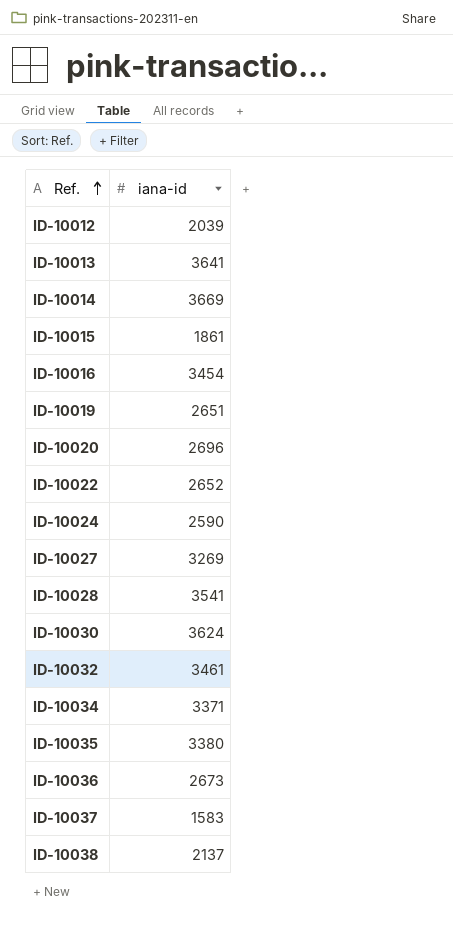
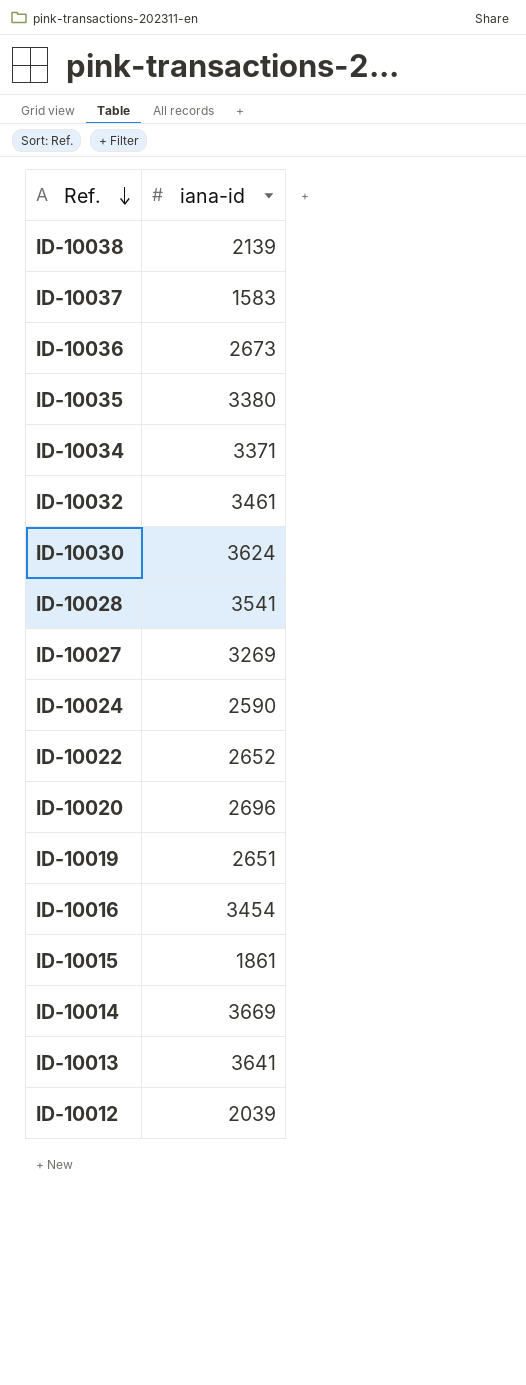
row order: Ref. ascending -> Ref. descending
ID-10038 | iana-id: 2137 -> 2139

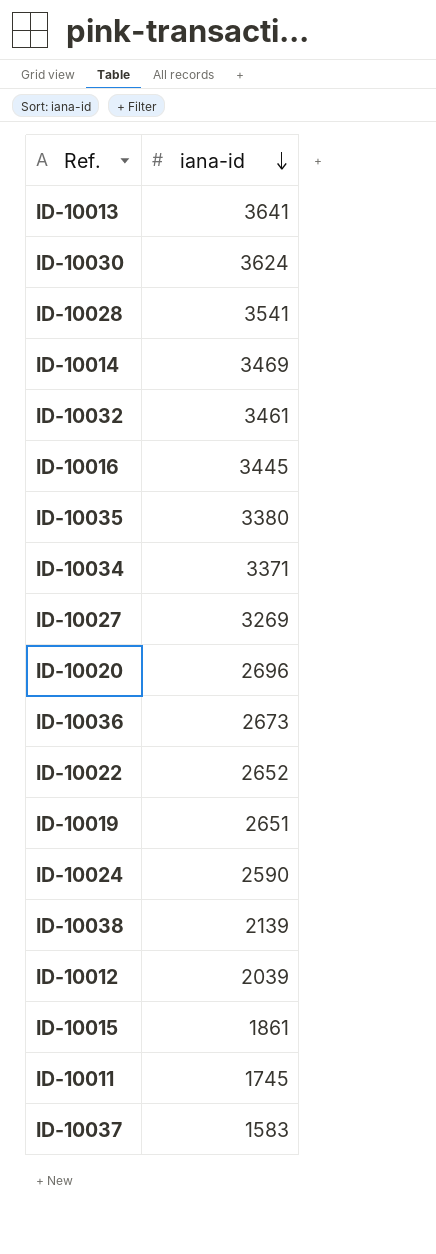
row order: Ref. descending -> iana-id descending
ID-10014 | iana-id: 3669 -> 3469
ID-10016 | iana-id: 3454 -> 3445
row ID-10011: none -> 1745

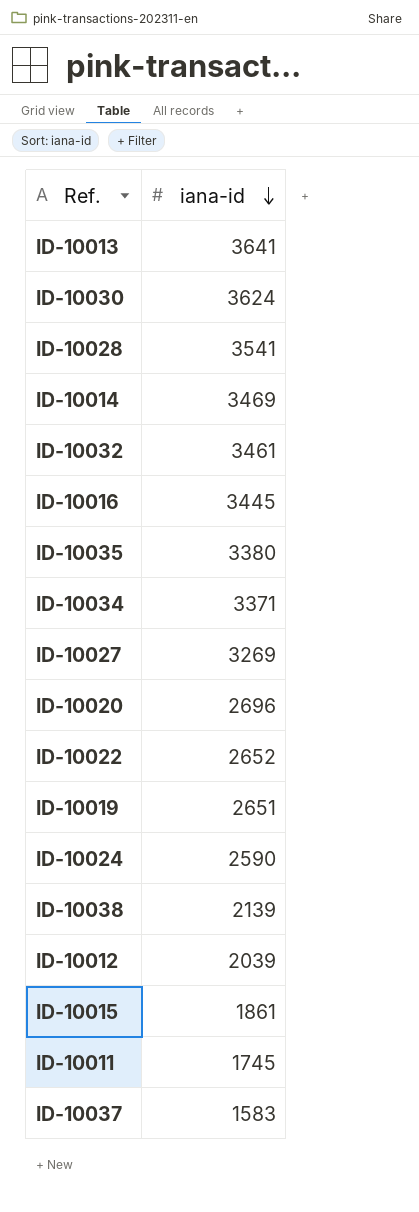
row ID-10036: 2673 -> none

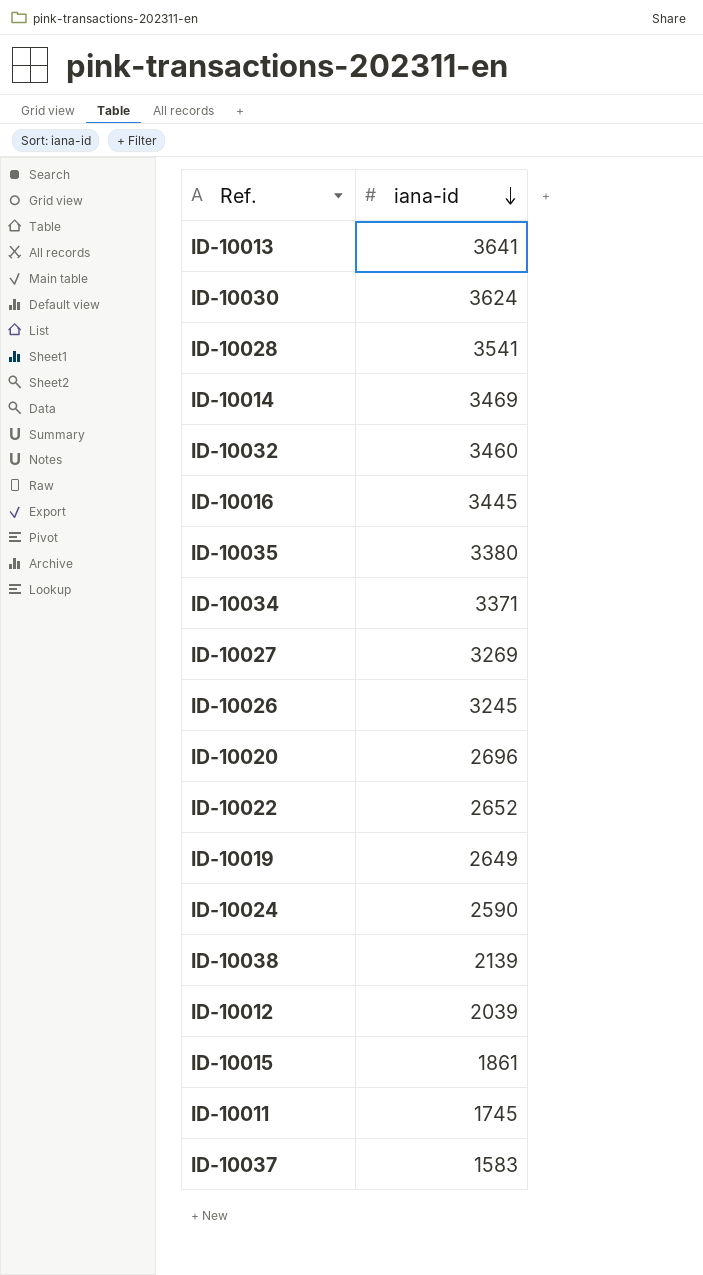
ID-10032 | iana-id: 3461 -> 3460
row ID-10026: none -> 3245
ID-10019 | iana-id: 2651 -> 2649

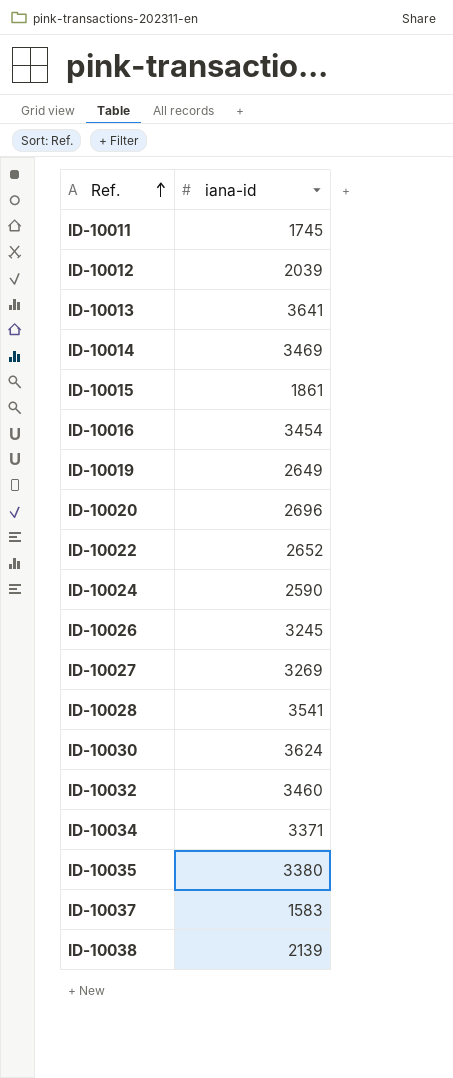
row order: iana-id descending -> Ref. ascending
ID-10016 | iana-id: 3445 -> 3454

